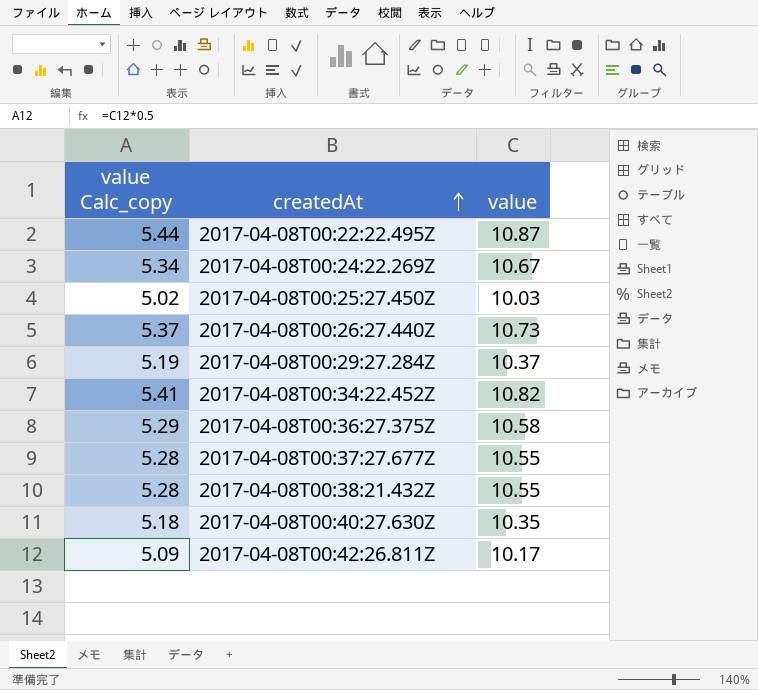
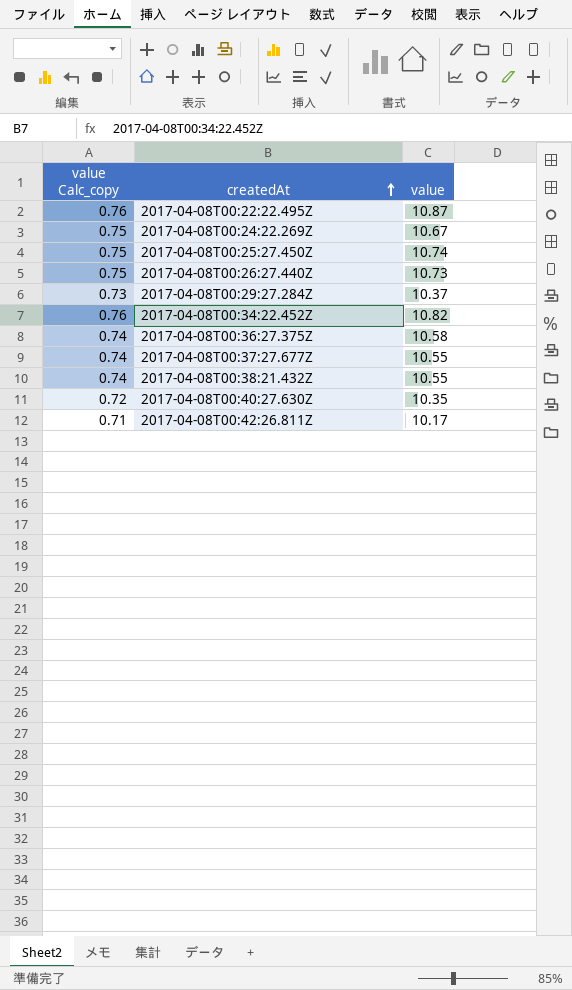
column value Calc_copy | formula: [value] * 0.5 -> [value] * 0.07
2017-04-08T00:25:27.450Z | value: 10.03 -> 10.74

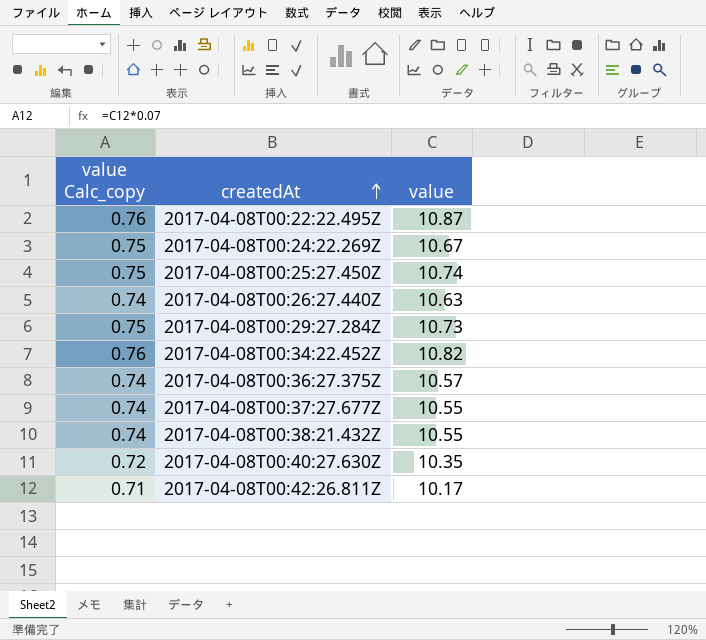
2017-04-08T00:26:27.440Z | value Calc_copy: 0.75 -> 0.74
2017-04-08T00:26:27.440Z | value: 10.73 -> 10.63
2017-04-08T00:29:27.284Z | value Calc_copy: 0.73 -> 0.75
2017-04-08T00:29:27.284Z | value: 10.37 -> 10.73
2017-04-08T00:36:27.375Z | value: 10.58 -> 10.57

